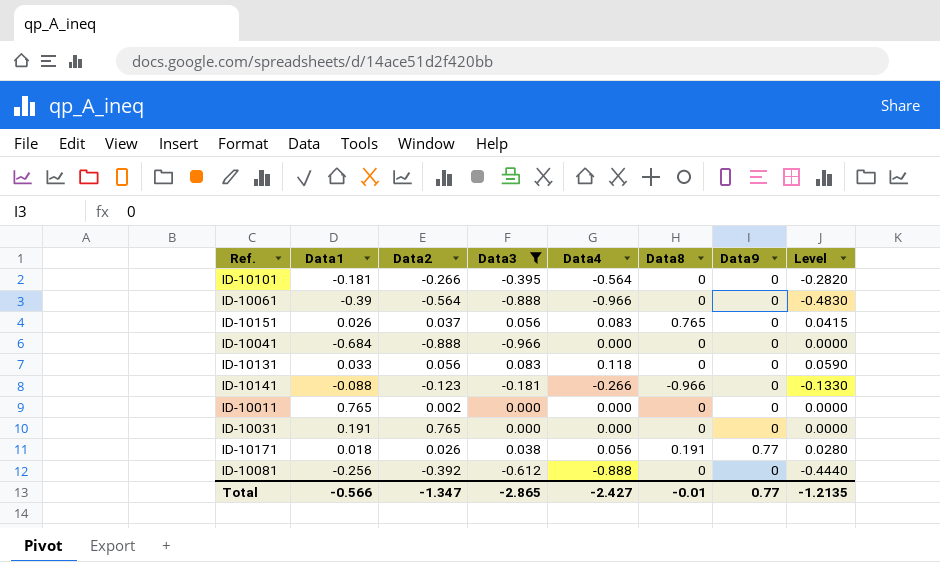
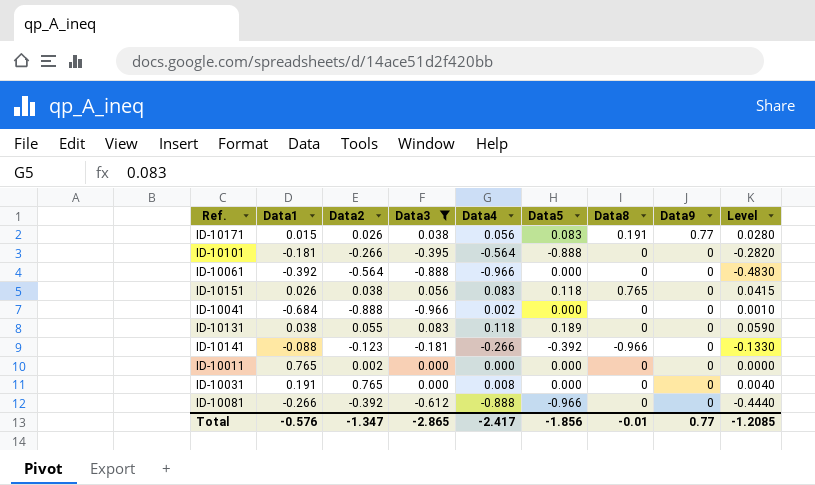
row order: none -> Data9 descending
column Data5 | position: none -> 6
ID-10171 | Data1: 0.018 -> 0.015
ID-10061 | Data1: -0.39 -> -0.392
ID-10151 | Data2: 0.037 -> 0.038
ID-10041 | Data4: 0.000 -> 0.002
ID-10041 | Level: 0.0000 -> 0.0010
ID-10131 | Data1: 0.033 -> 0.038
ID-10131 | Data2: 0.056 -> 0.055
ID-10031 | Data4: 0.000 -> 0.008
ID-10031 | Level: 0.0000 -> 0.0040
ID-10081 | Data1: -0.256 -> -0.266
Total | Data1: -0.566 -> -0.576
Total | Data4: -2.427 -> -2.417
Total | Level: -1.2135 -> -1.2085

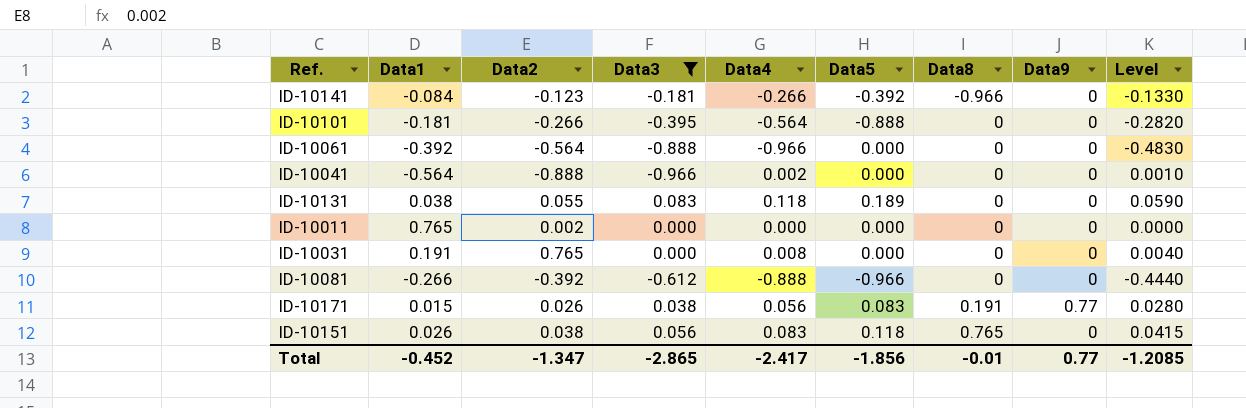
row order: Data9 descending -> Data8 ascending
ID-10141 | Data1: -0.088 -> -0.084
ID-10041 | Data1: -0.684 -> -0.564
Total | Data1: -0.576 -> -0.452

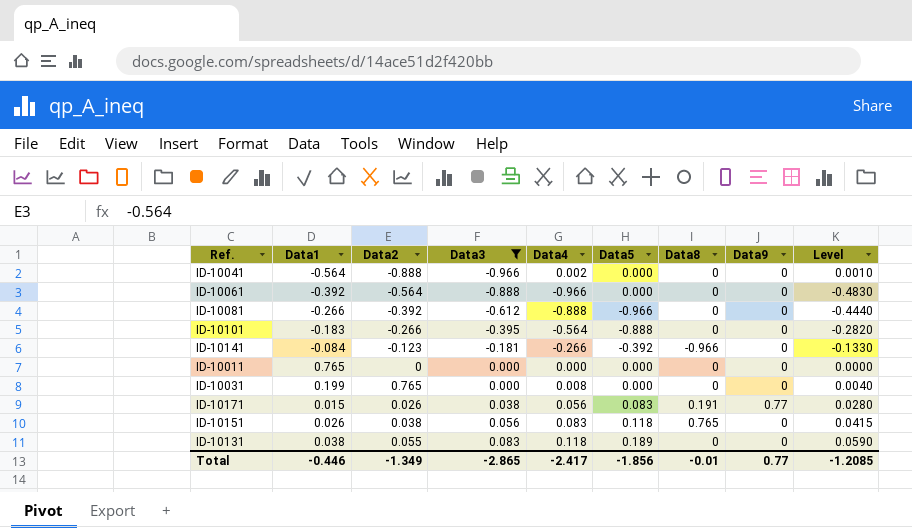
row order: Data8 ascending -> Data3 ascending
ID-10101 | Data1: -0.181 -> -0.183
ID-10011 | Data2: 0.002 -> 0
ID-10031 | Data1: 0.191 -> 0.199
Total | Data1: -0.452 -> -0.446
Total | Data2: -1.347 -> -1.349

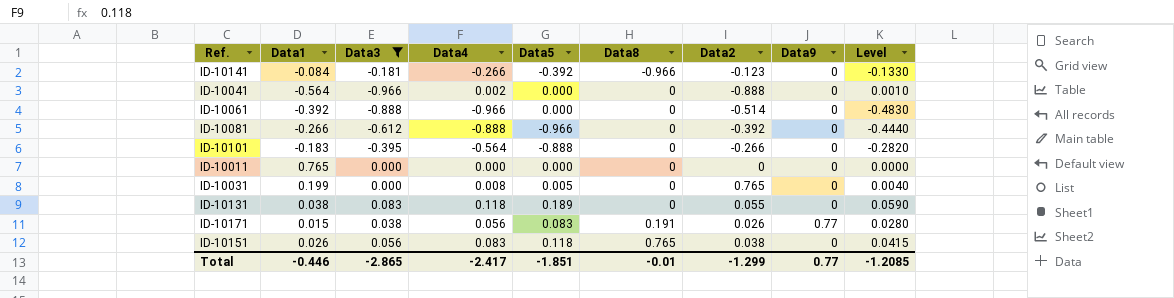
row order: Data3 ascending -> Data8 ascending
column Data2 | position: 3 -> 7
ID-10061 | Data2: -0.564 -> -0.514
ID-10031 | Data5: 0.000 -> 0.005
Total | Data5: -1.856 -> -1.851
Total | Data2: -1.349 -> -1.299

